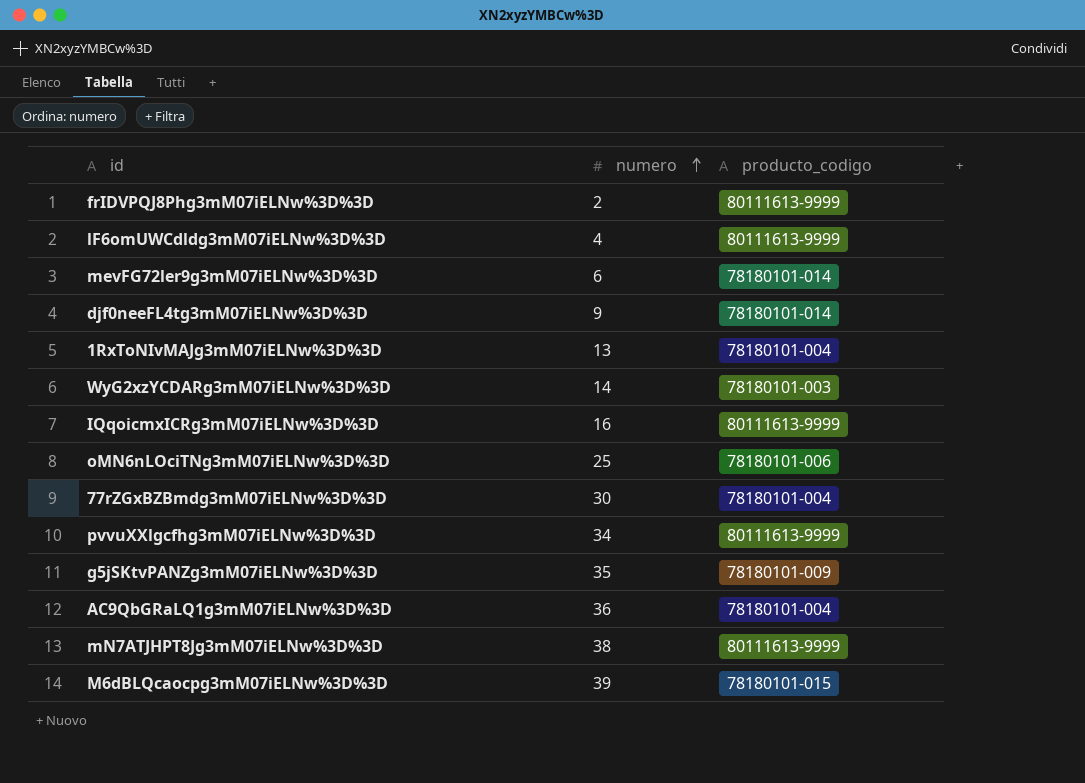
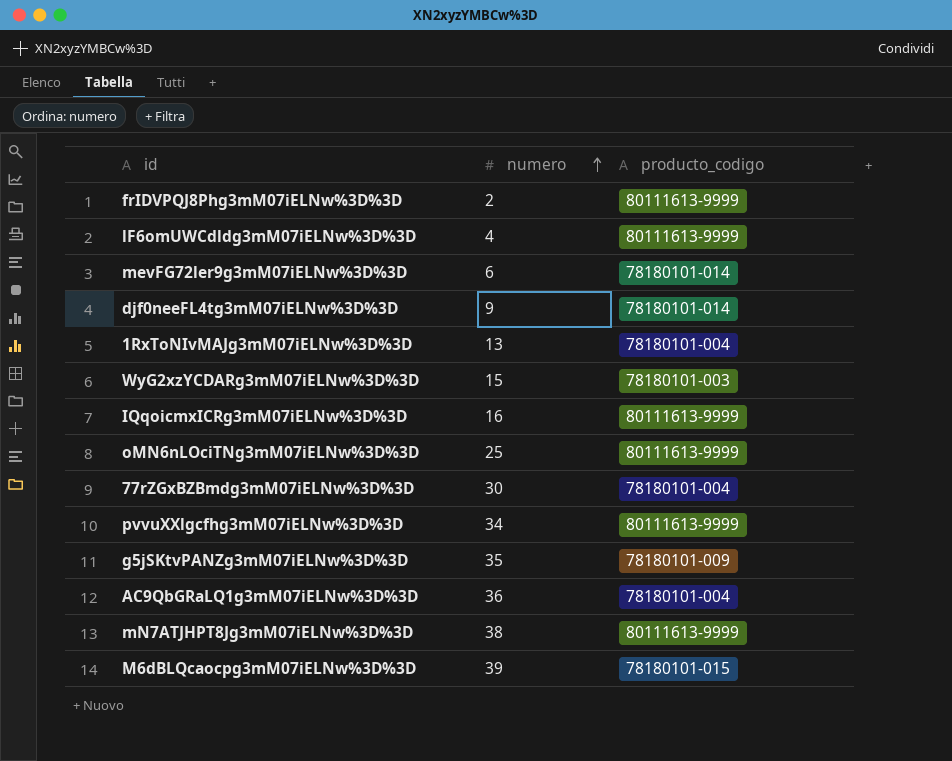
WyG2xzYCDARg3mM07iELNw%3D%3D | numero: 14 -> 15
oMN6nLOciTNg3mM07iELNw%3D%3D | producto_codigo: 78180101-006 -> 80111613-9999

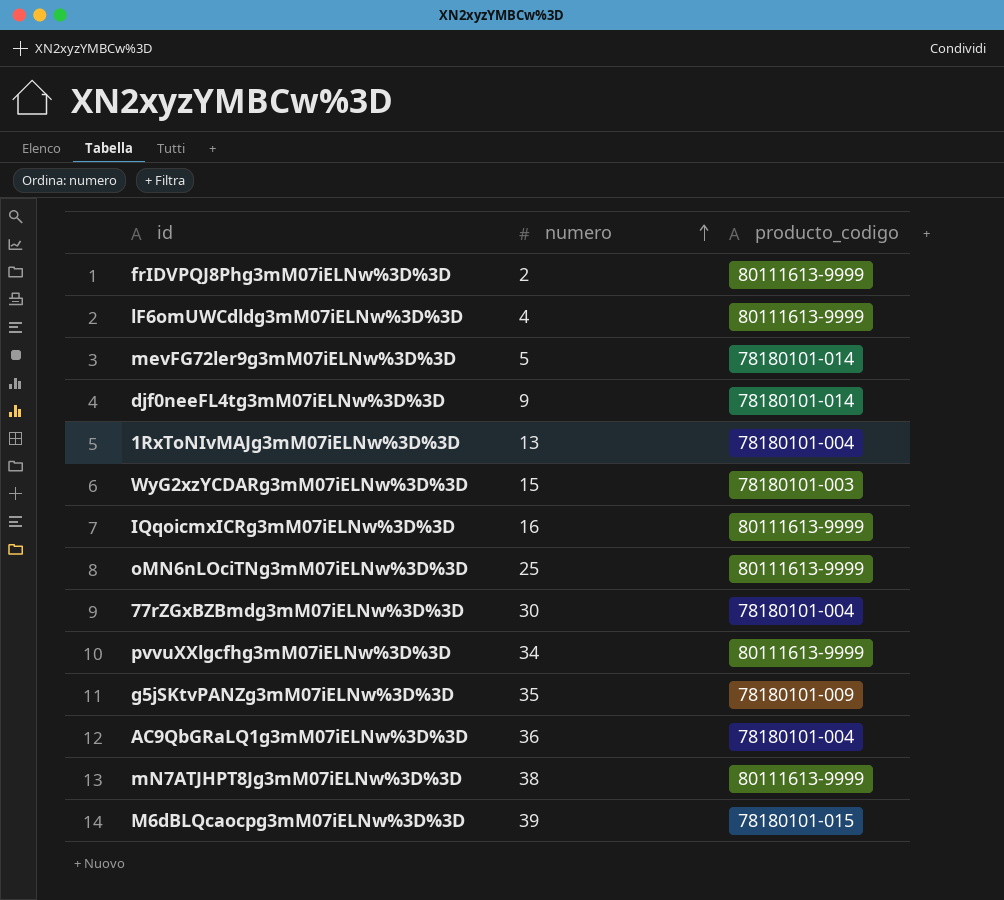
mevFG72ler9g3mM07iELNw%3D%3D | numero: 6 -> 5

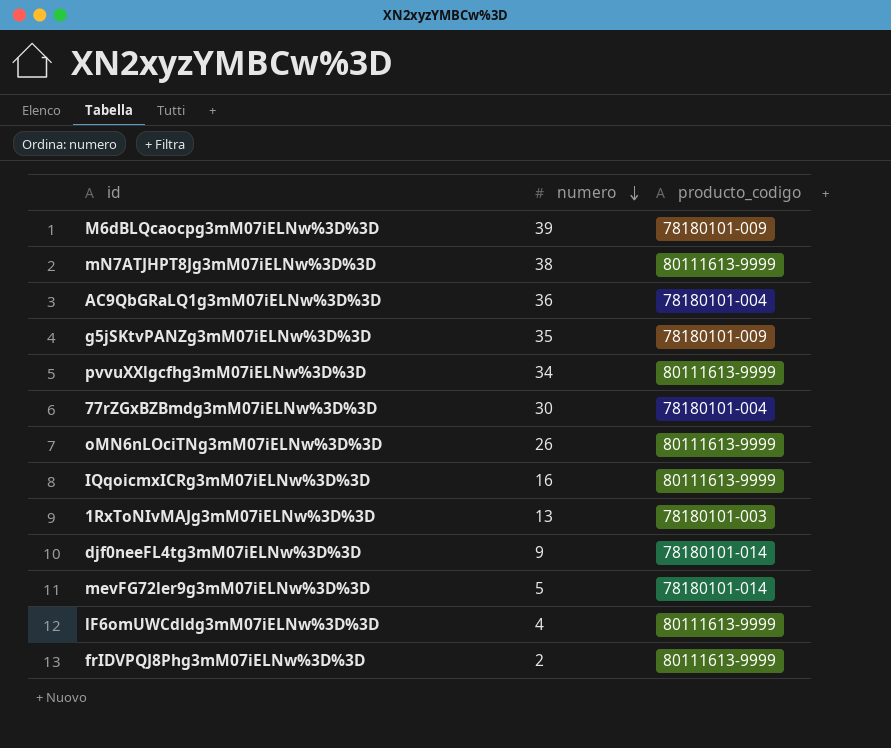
row order: numero ascending -> numero descending
row WyG2xzYCDARg3mM07iELNw%3D%3D: 15 | 78180101-003 -> none
M6dBLQcaocpg3mM07iELNw%3D%3D | producto_codigo: 78180101-015 -> 78180101-009
oMN6nLOciTNg3mM07iELNw%3D%3D | numero: 25 -> 26
1RxToNIvMAJg3mM07iELNw%3D%3D | producto_codigo: 78180101-004 -> 78180101-003

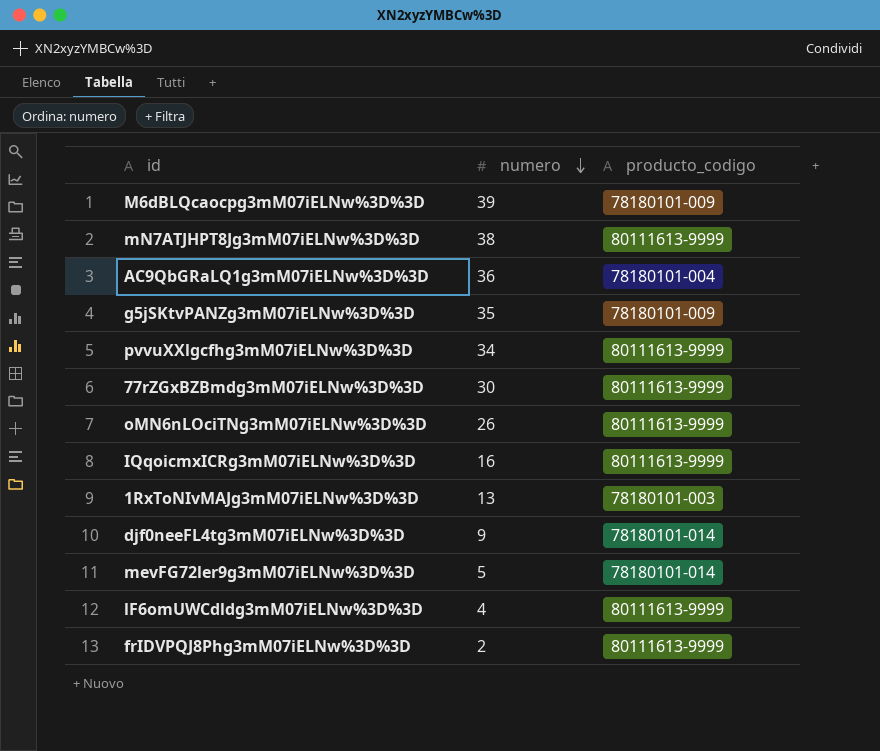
77rZGxBZBmdg3mM07iELNw%3D%3D | producto_codigo: 78180101-004 -> 80111613-9999

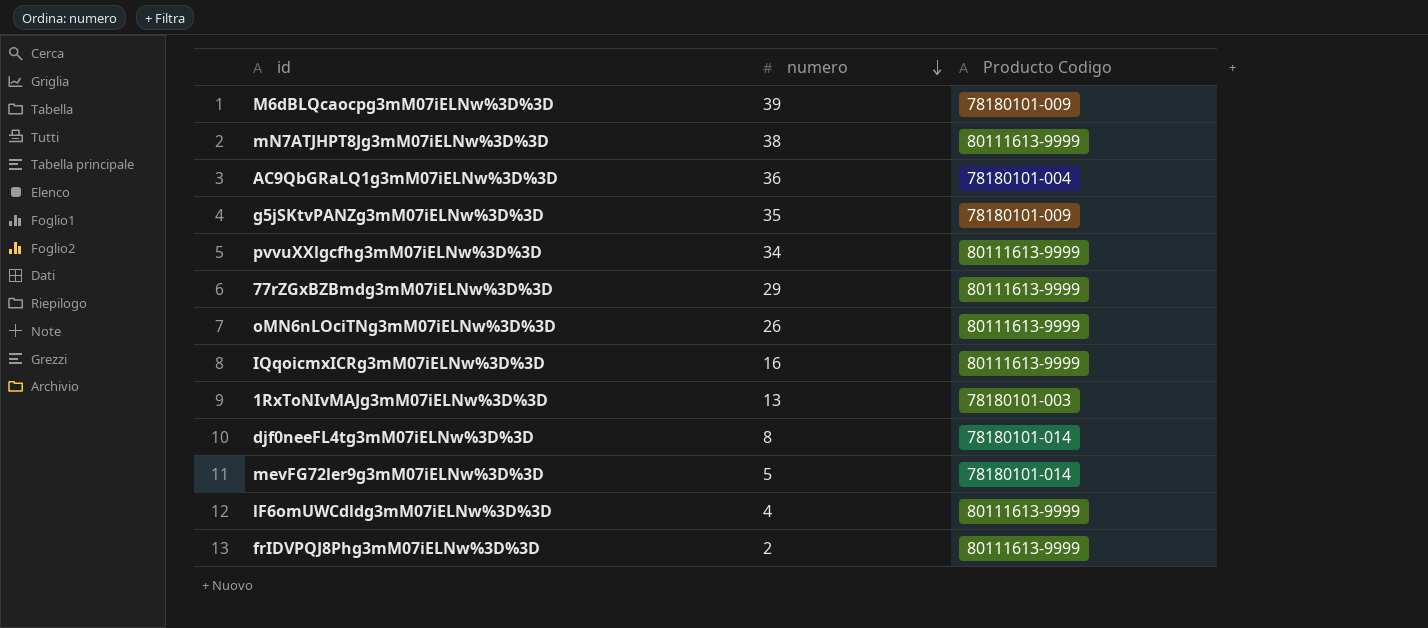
column name: producto_codigo -> Producto Codigo
77rZGxBZBmdg3mM07iELNw%3D%3D | numero: 30 -> 29
djf0neeFL4tg3mM07iELNw%3D%3D | numero: 9 -> 8

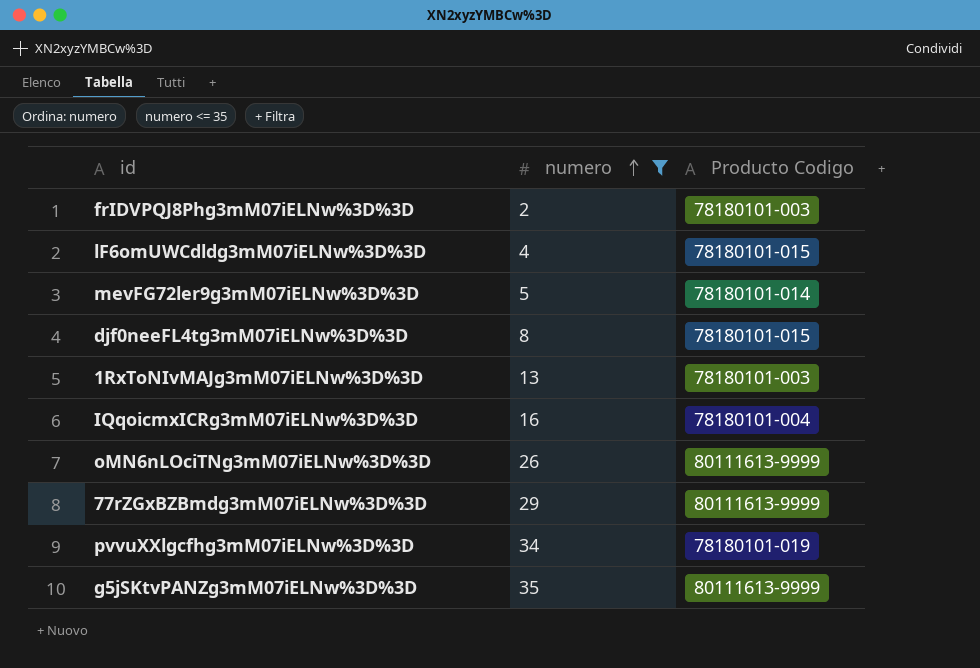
filter: none -> numero <= 35
row order: numero descending -> numero ascending
frIDVPQJ8Phg3mM07iELNw%3D%3D | Producto Codigo: 80111613-9999 -> 78180101-003
lF6omUWCdldg3mM07iELNw%3D%3D | Producto Codigo: 80111613-9999 -> 78180101-015
djf0neeFL4tg3mM07iELNw%3D%3D | Producto Codigo: 78180101-014 -> 78180101-015
IQqoicmxICRg3mM07iELNw%3D%3D | Producto Codigo: 80111613-9999 -> 78180101-004
pvvuXXlgcfhg3mM07iELNw%3D%3D | Producto Codigo: 80111613-9999 -> 78180101-019
g5jSKtvPANZg3mM07iELNw%3D%3D | Producto Codigo: 78180101-009 -> 80111613-9999

